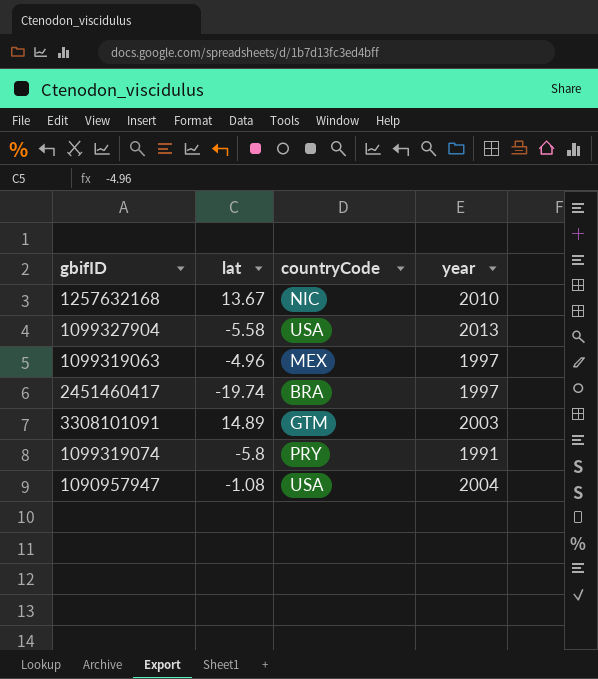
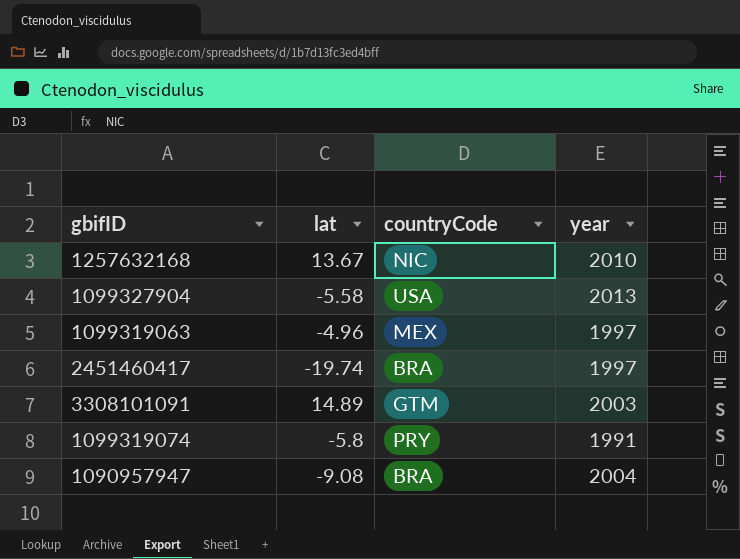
1090957947 | lat: -1.08 -> -9.08
1090957947 | countryCode: USA -> BRA

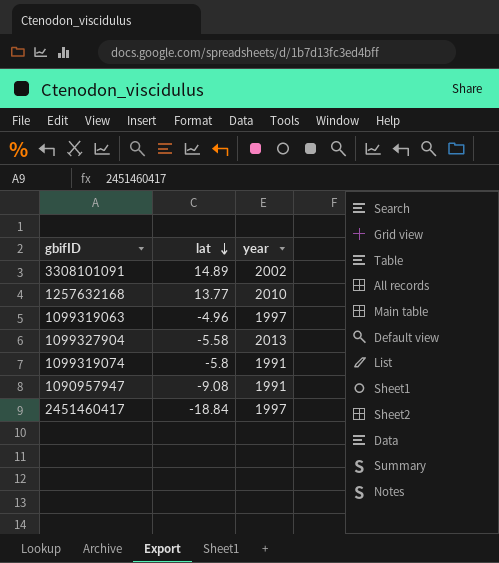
row order: none -> lat descending
column countryCode | position: 3 -> none
3308101091 | year: 2003 -> 2002
1257632168 | lat: 13.67 -> 13.77
1090957947 | year: 2004 -> 1991
2451460417 | lat: -19.74 -> -18.84

